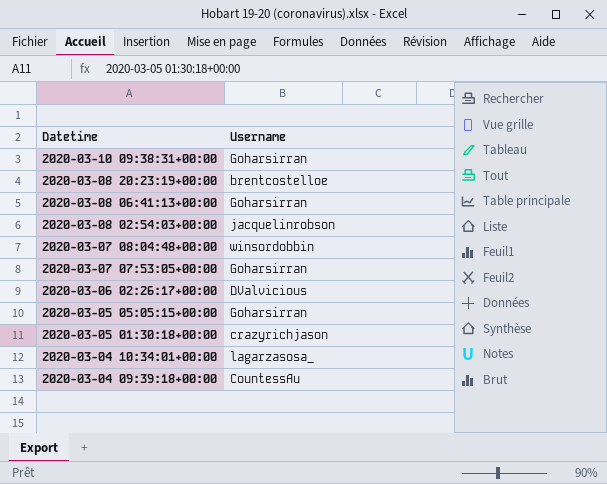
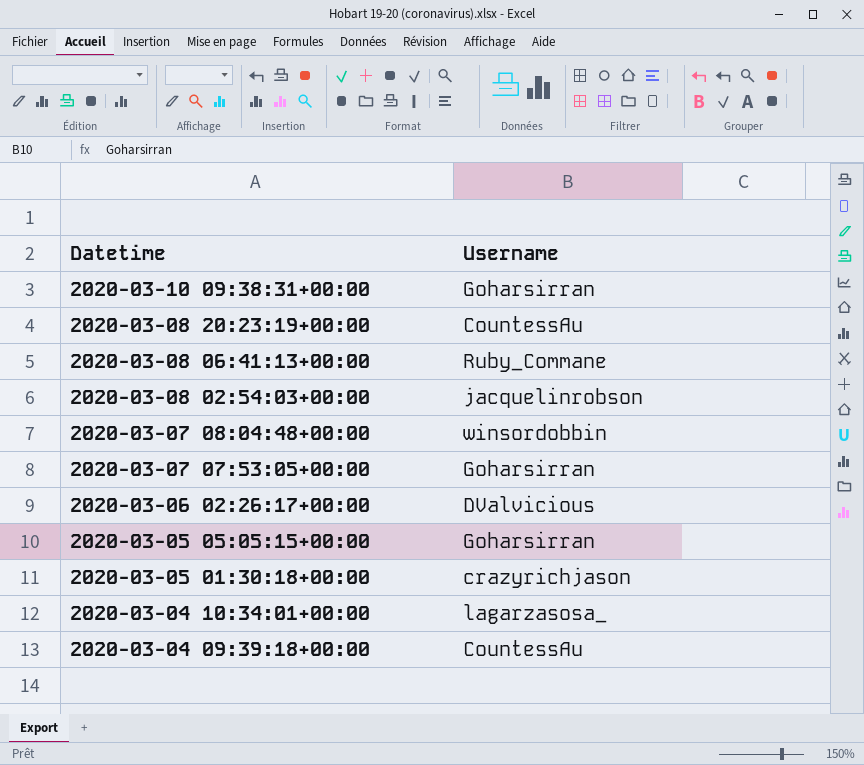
2020-03-08 20:23:19+00:00 | Username: brentcostelloe -> CountessAu
2020-03-08 06:41:13+00:00 | Username: Goharsirran -> Ruby_Commane

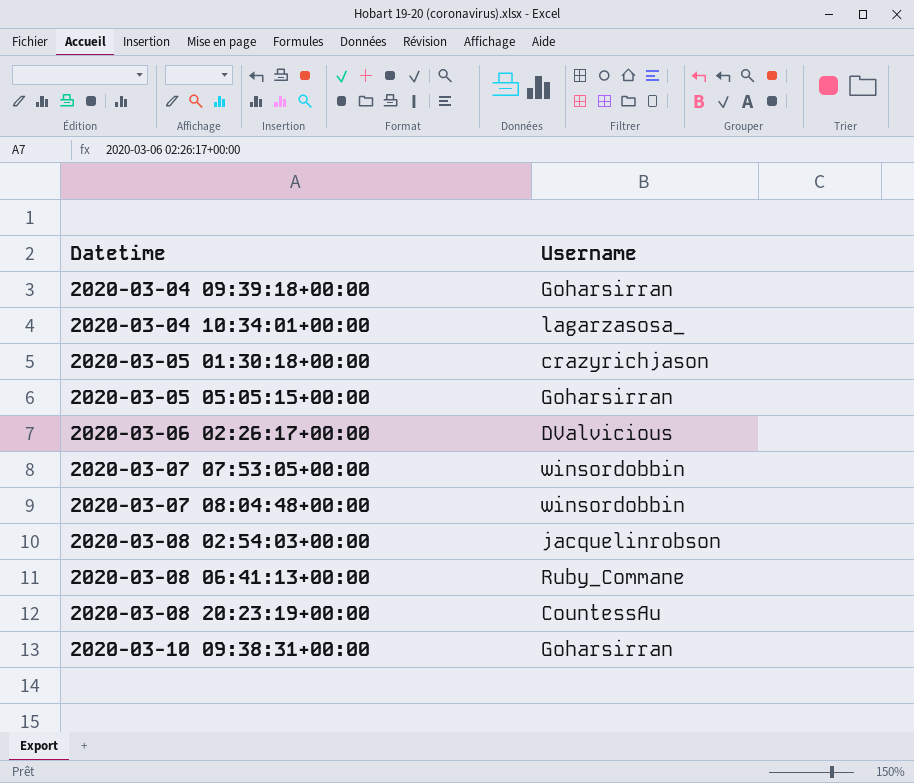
row order: Datetime descending -> Datetime ascending
2020-03-04 09:39:18+00:00 | Username: CountessAu -> Goharsirran
2020-03-07 07:53:05+00:00 | Username: Goharsirran -> winsordobbin

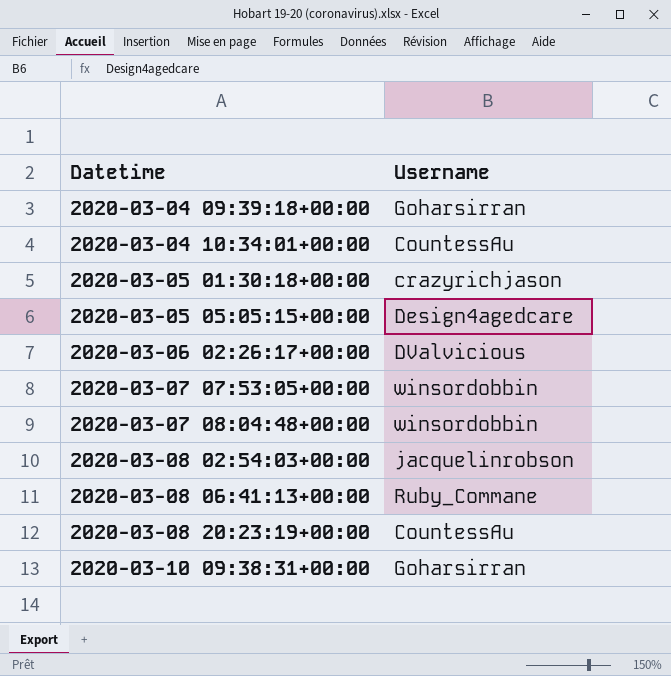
2020-03-04 10:34:01+00:00 | Username: lagarzasosa_ -> CountessAu
2020-03-05 05:05:15+00:00 | Username: Goharsirran -> Design4agedcare

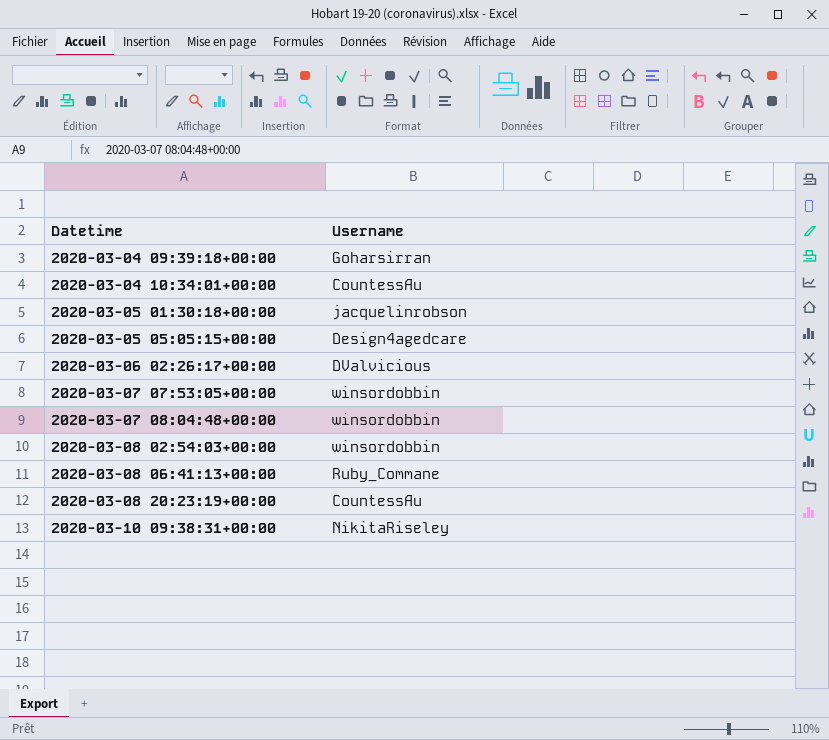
2020-03-05 01:30:18+00:00 | Username: crazyrichjason -> jacquelinrobson
2020-03-08 02:54:03+00:00 | Username: jacquelinrobson -> winsordobbin
2020-03-10 09:38:31+00:00 | Username: Goharsirran -> NikitaRiseley

